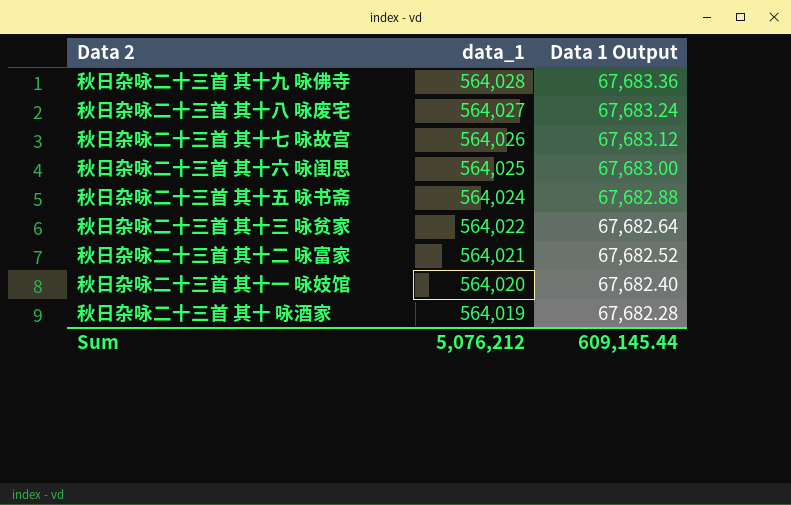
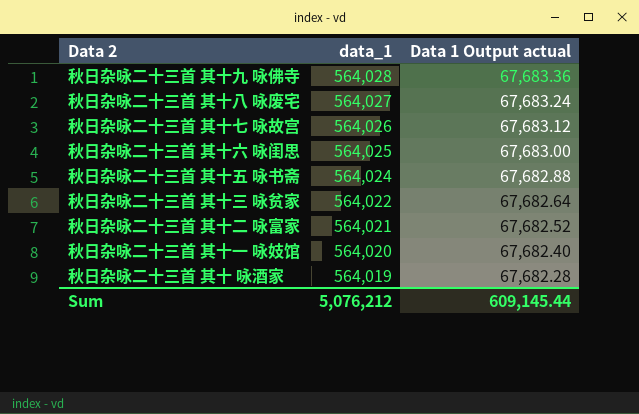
column name: Data 1 Output -> Data 1 Output actual

